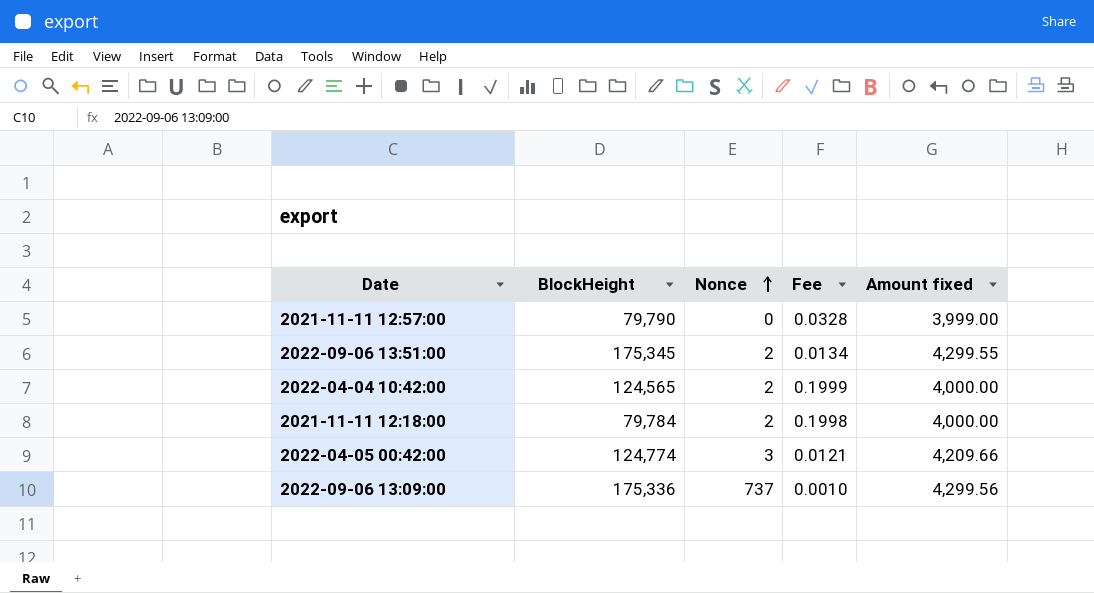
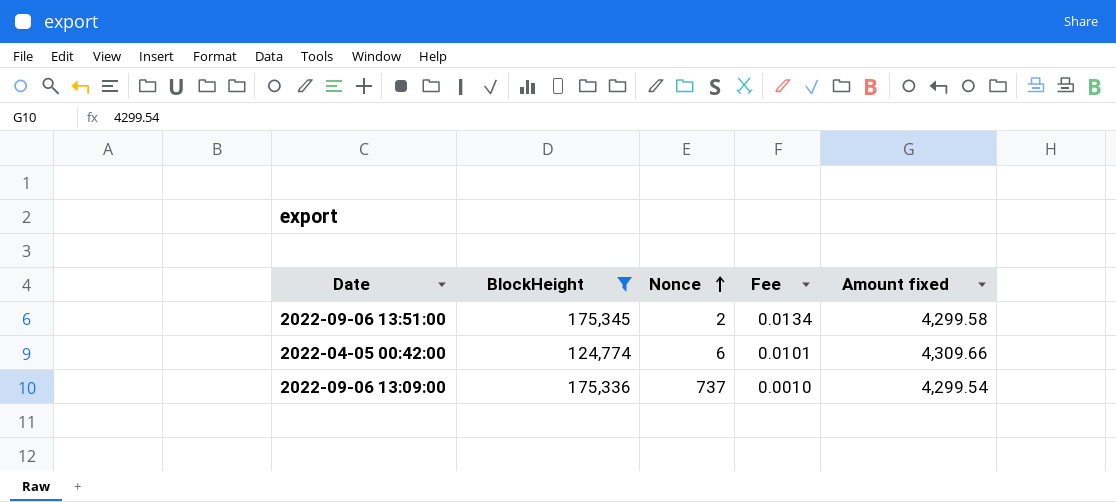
filter: none -> BlockHeight >= 124,774
2022-09-06 13:51:00 | Amount fixed: 4,299.55 -> 4,299.58
2022-04-05 00:42:00 | Nonce: 3 -> 6
2022-04-05 00:42:00 | Fee: 0.0121 -> 0.0101
2022-04-05 00:42:00 | Amount fixed: 4,209.66 -> 4,309.66
2022-09-06 13:09:00 | Amount fixed: 4,299.56 -> 4,299.54

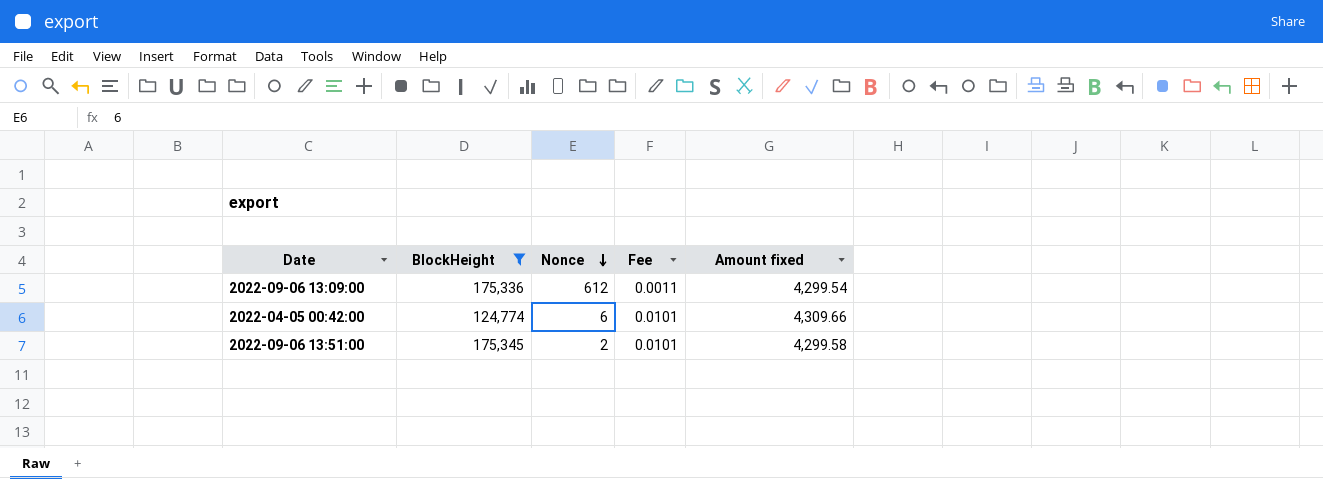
row order: Nonce ascending -> Nonce descending
2022-09-06 13:09:00 | Nonce: 737 -> 612
2022-09-06 13:09:00 | Fee: 0.0010 -> 0.0011
2022-09-06 13:51:00 | Fee: 0.0134 -> 0.0101

